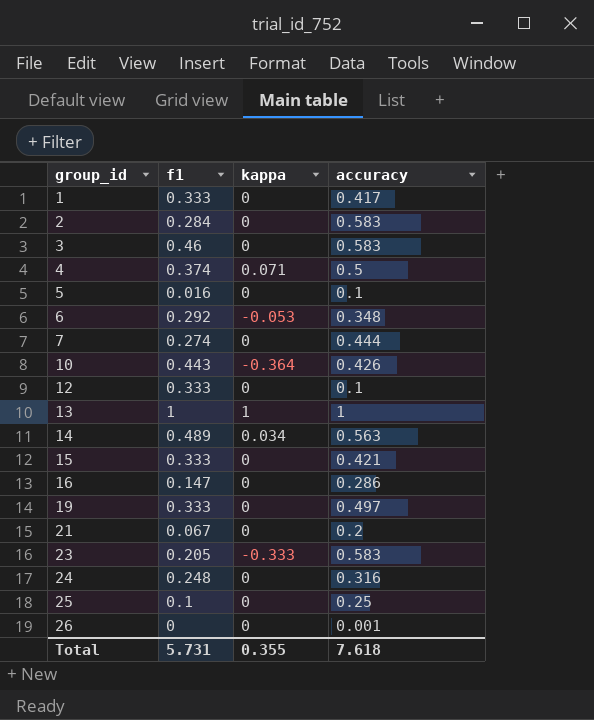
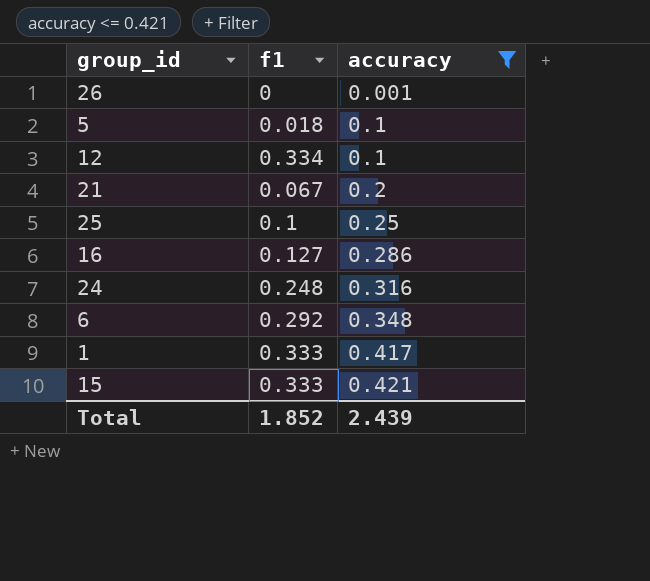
filter: none -> accuracy <= 0.421
row order: group_id ascending -> accuracy ascending
column kappa | position: 3 -> none
5 | f1: 0.016 -> 0.018
12 | f1: 0.333 -> 0.334
16 | f1: 0.147 -> 0.127
Total | f1: 5.731 -> 1.852
Total | accuracy: 7.618 -> 2.439

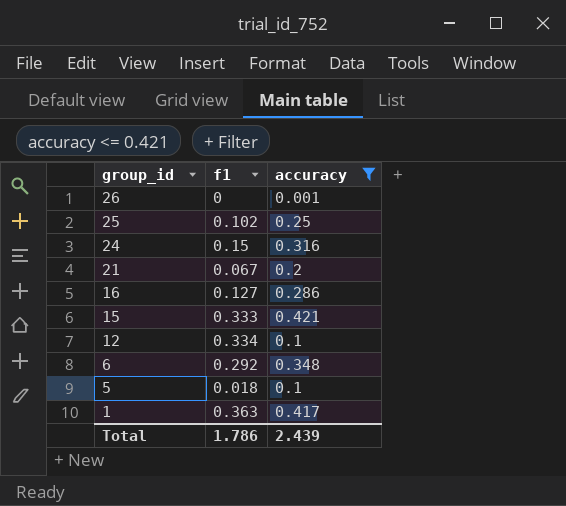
row order: accuracy ascending -> group_id descending
25 | f1: 0.1 -> 0.102
24 | f1: 0.248 -> 0.15
1 | f1: 0.333 -> 0.363
Total | f1: 1.852 -> 1.786

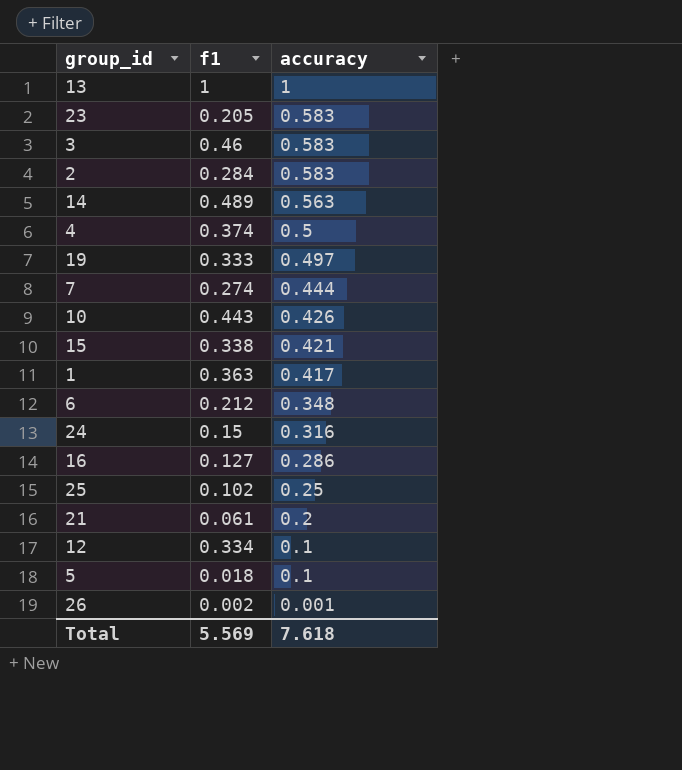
filter: accuracy <= 0.421 -> none
row order: group_id descending -> accuracy descending
15 | f1: 0.333 -> 0.338
6 | f1: 0.292 -> 0.212
21 | f1: 0.067 -> 0.061
26 | f1: 0 -> 0.002
Total | f1: 1.786 -> 5.569
Total | accuracy: 2.439 -> 7.618

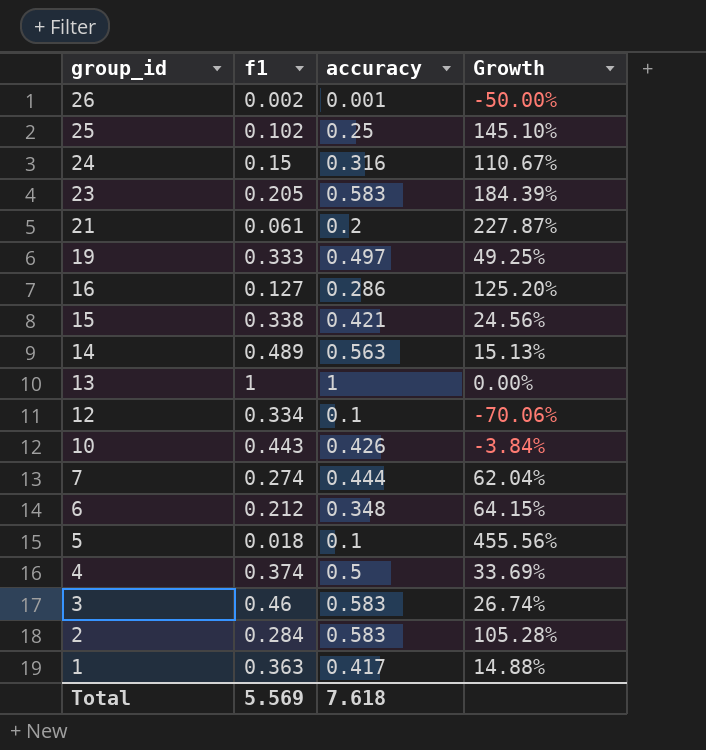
row order: accuracy descending -> group_id descending
column Growth | formula: none -> ([accuracy] - [f1]) / [f1]

